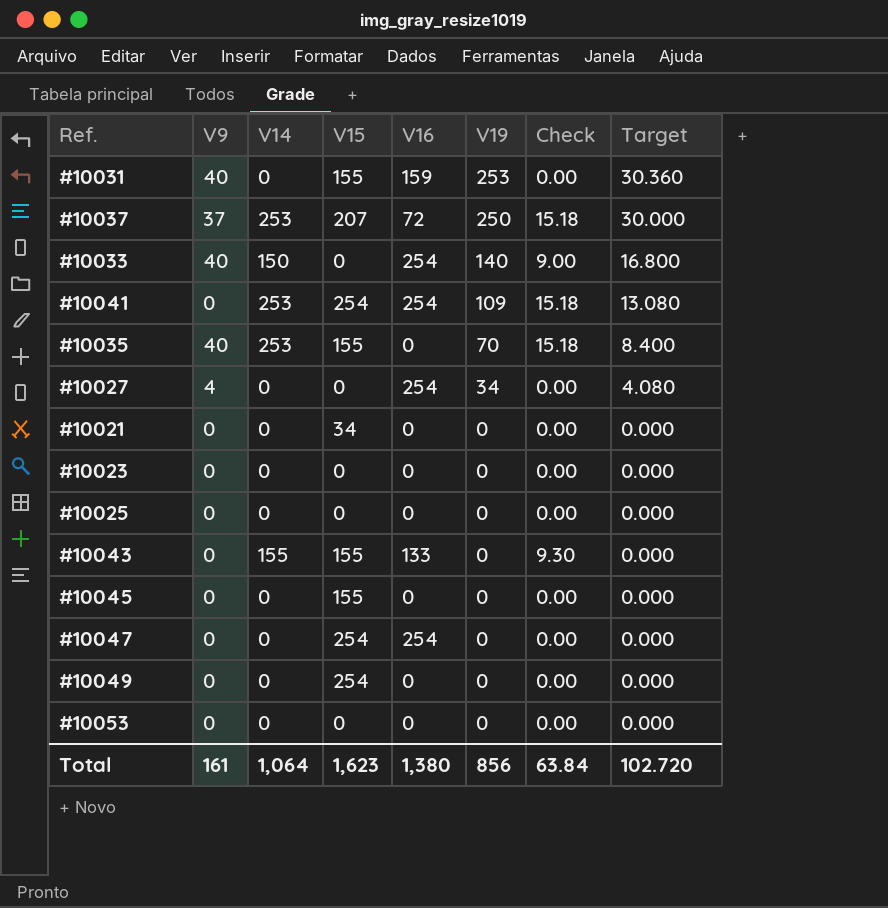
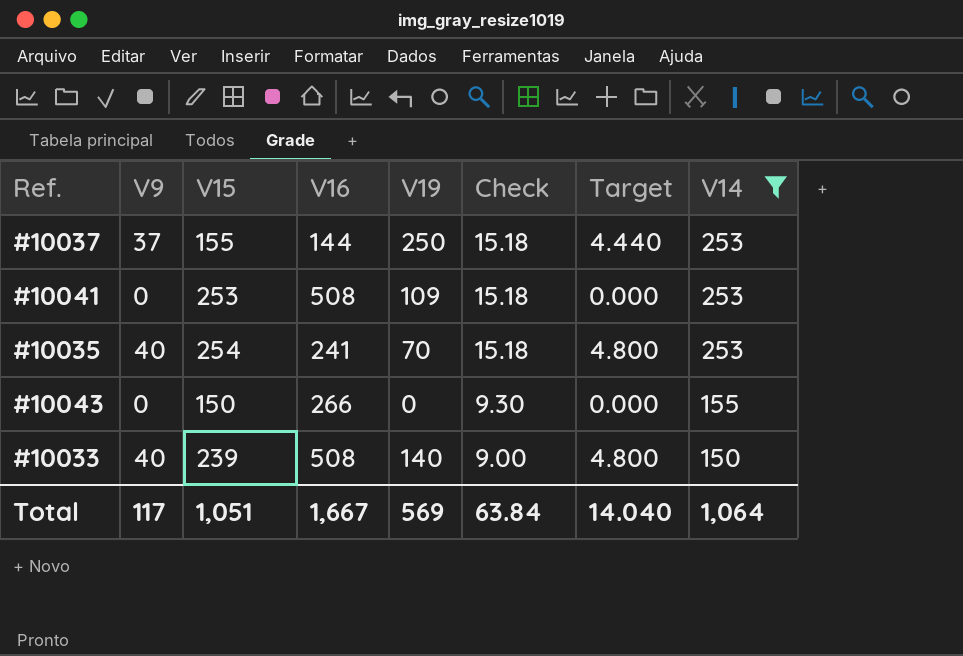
filter: none -> V14 != 0
row order: V19 descending -> Check descending
column Target | formula: [V19] * 0.12 -> [V9] * 0.12
column V14 | position: 3 -> 8
#10037 | V15: 207 -> 155
#10037 | V16: 72 -> 144
#10041 | V15: 254 -> 253
#10041 | V16: 254 -> 508
#10035 | V15: 155 -> 254
#10035 | V16: 0 -> 241
#10043 | V15: 155 -> 150
#10043 | V16: 133 -> 266
#10033 | V15: 0 -> 239
#10033 | V16: 254 -> 508
Total | V9: 161 -> 117
Total | V15: 1,623 -> 1,051
Total | V16: 1,380 -> 1,667
Total | V19: 856 -> 569
Total | Target: 102.720 -> 14.040

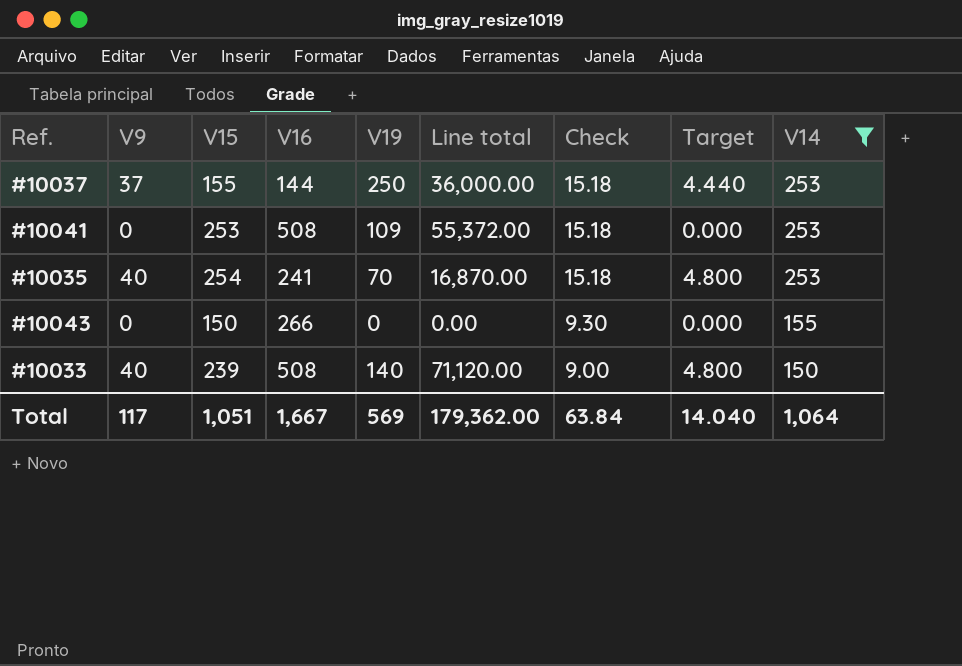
column Line total | formula: none -> [V16] * [V19]

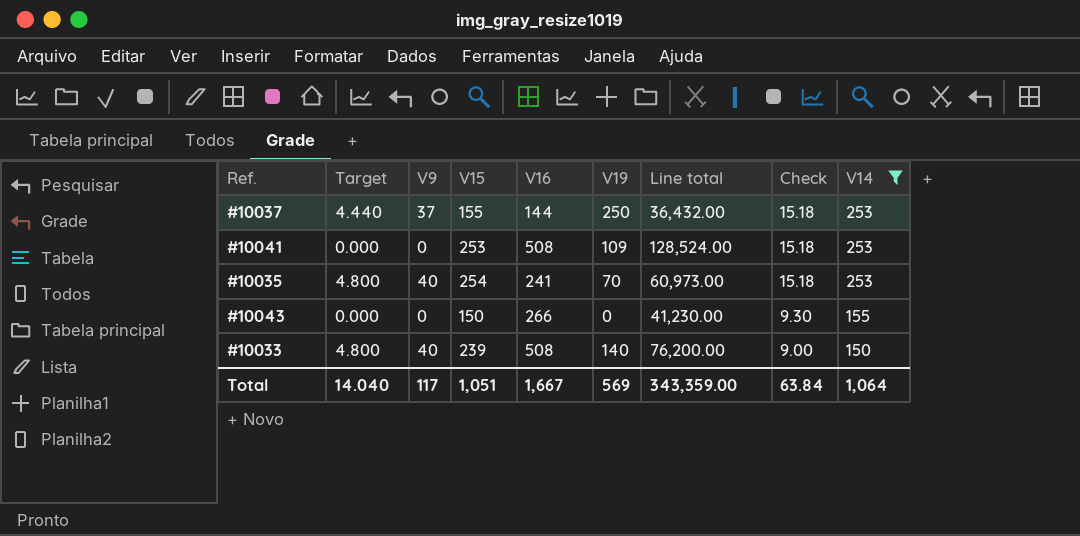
column Target | position: 8 -> 2
column Line total | formula: [V16] * [V19] -> [V16] * [V14]
Total | Line total: 179,362.00 -> 343,359.00

